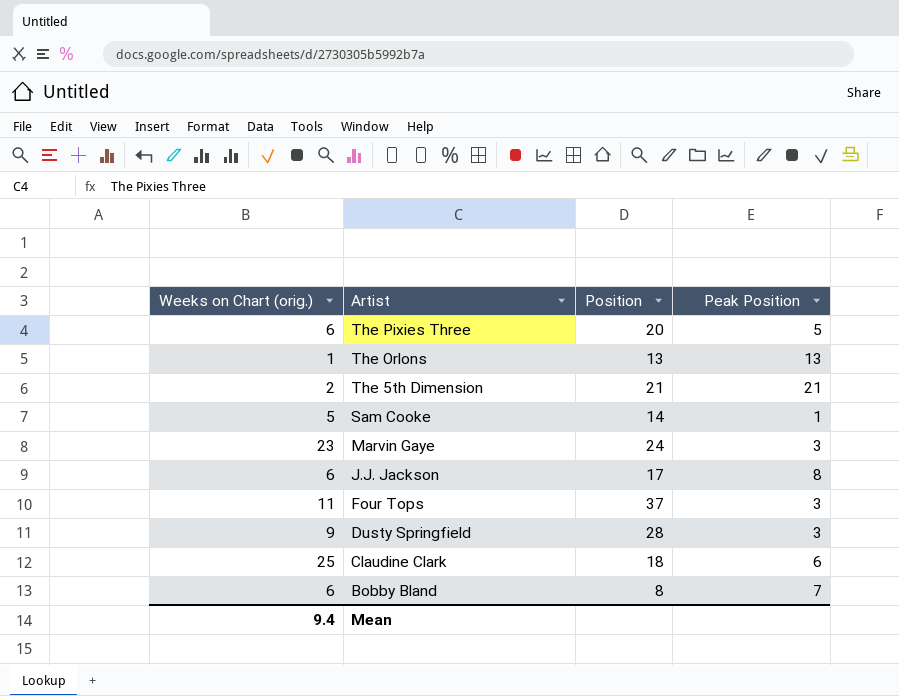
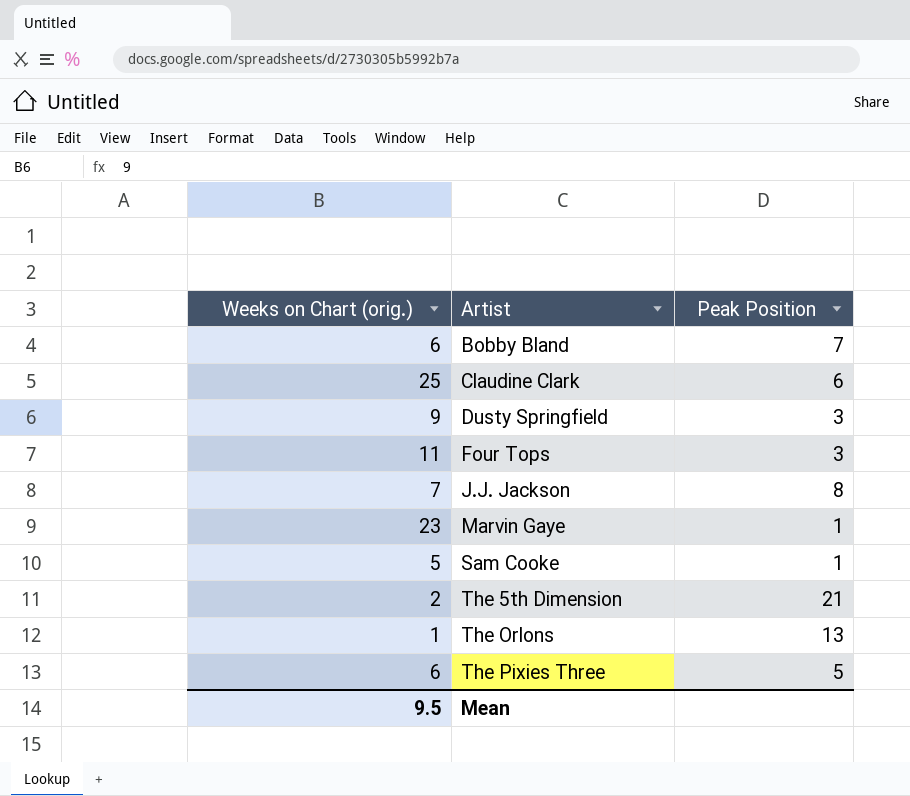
row order: Artist descending -> Artist ascending
column Position | position: 3 -> none
J.J. Jackson | Weeks on Chart (orig.): 6 -> 7
Marvin Gaye | Peak Position: 3 -> 1
Mean | Weeks on Chart (orig.): 9.4 -> 9.5

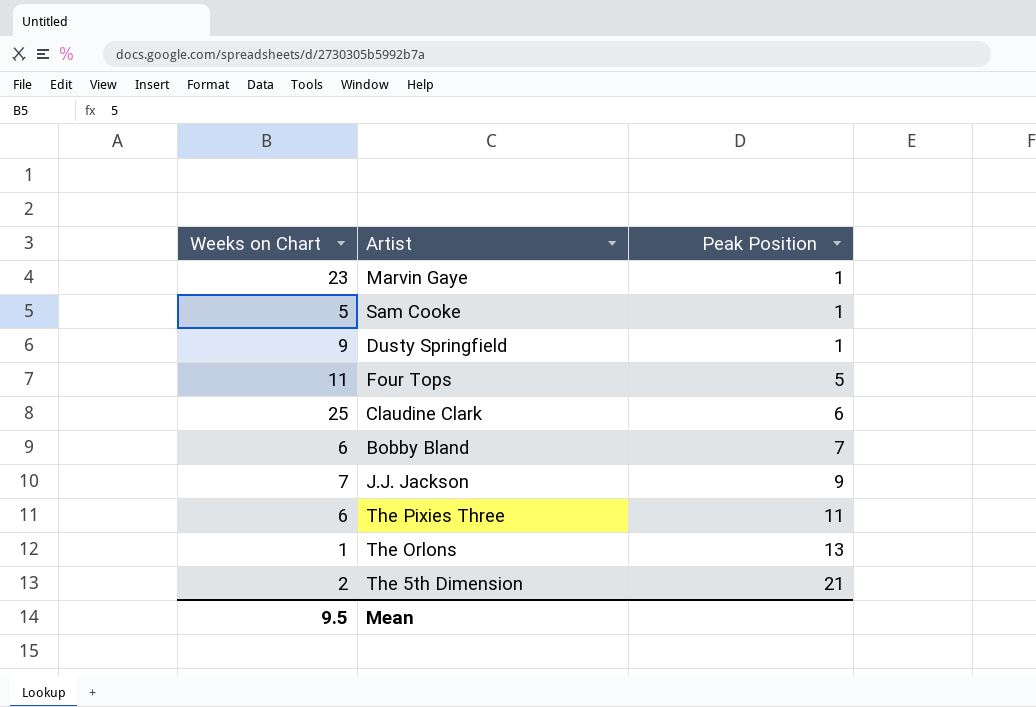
row order: Artist ascending -> Peak Position ascending
column name: Weeks on Chart (orig.) -> Weeks on Chart
Dusty Springfield | Peak Position: 3 -> 1
Four Tops | Peak Position: 3 -> 5
J.J. Jackson | Peak Position: 8 -> 9
The Pixies Three | Peak Position: 5 -> 11

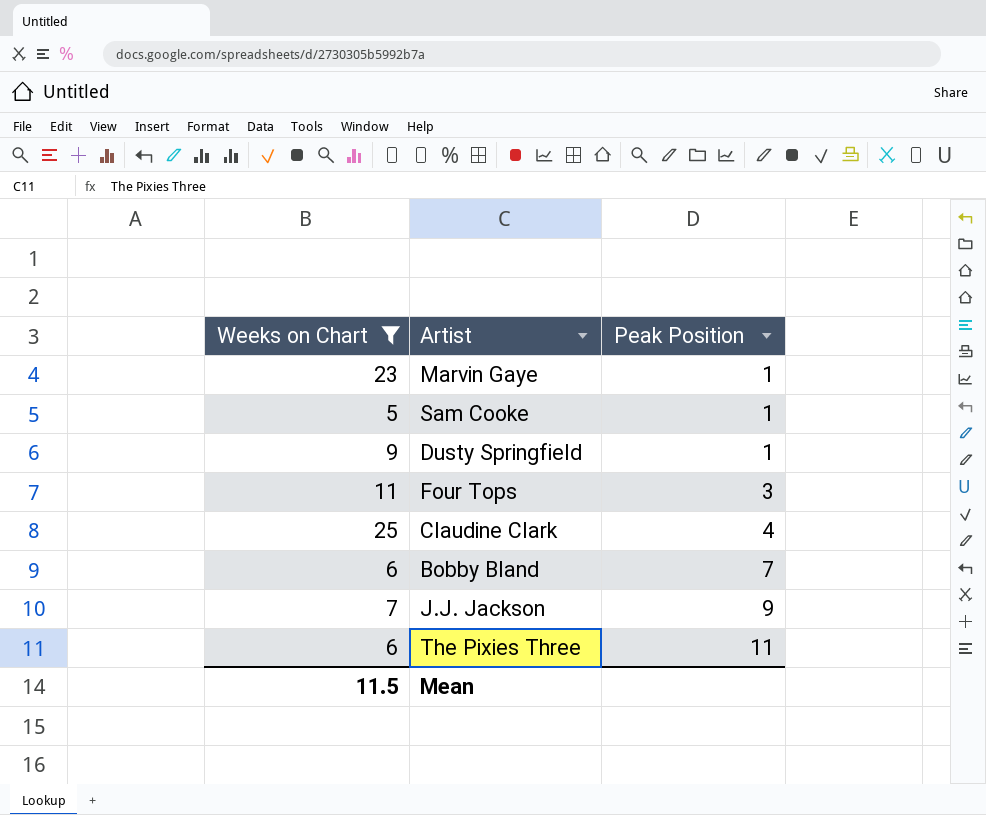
filter: none -> Weeks on Chart >= 5
Four Tops | Peak Position: 5 -> 3
Claudine Clark | Peak Position: 6 -> 4
Mean | Weeks on Chart: 9.5 -> 11.5

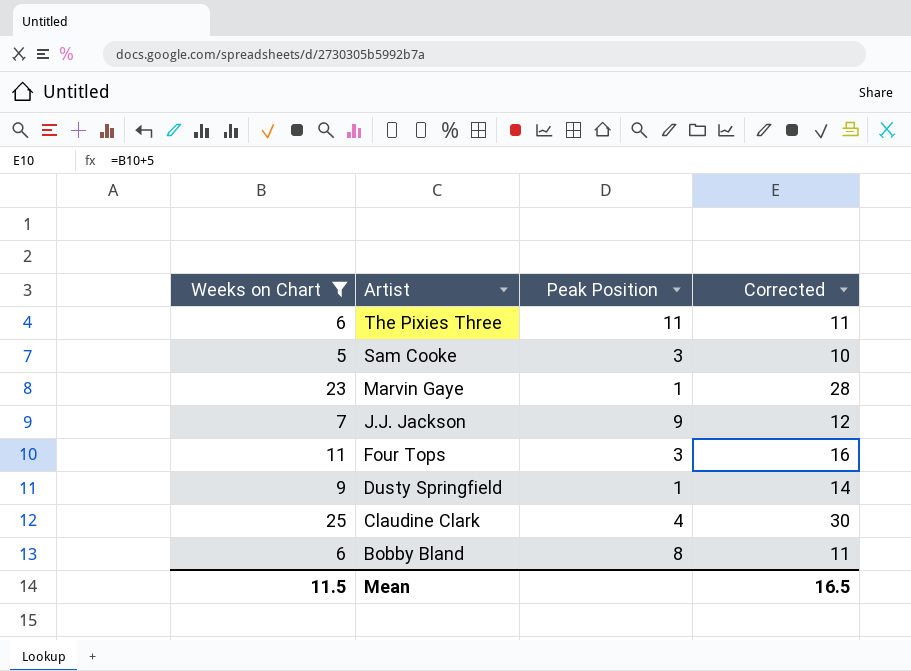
row order: Peak Position ascending -> Artist descending
column Corrected | formula: none -> [Weeks on Chart] + 5
Sam Cooke | Peak Position: 1 -> 3
Bobby Bland | Peak Position: 7 -> 8

